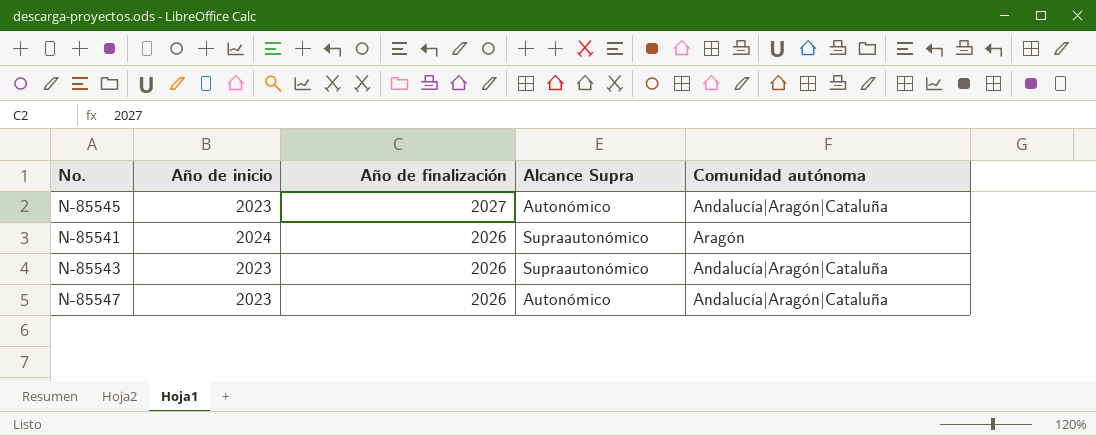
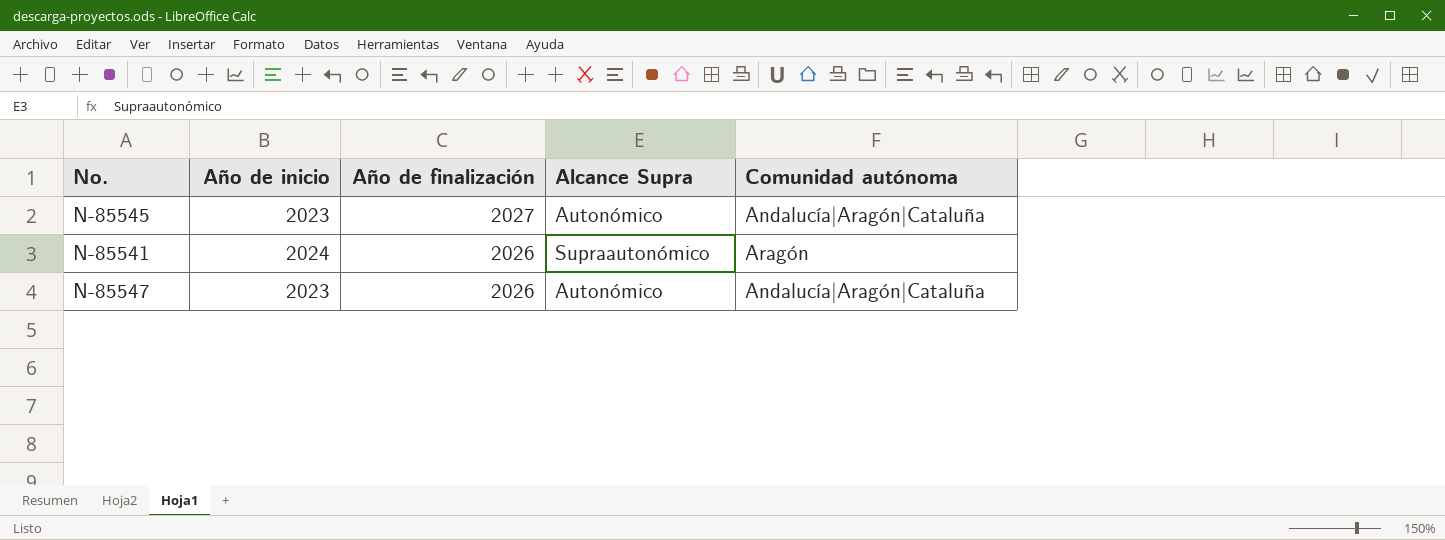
row N-85543: 2023 | 2026 | Supraautonómico | Andalucía|Aragón|Cataluña -> none

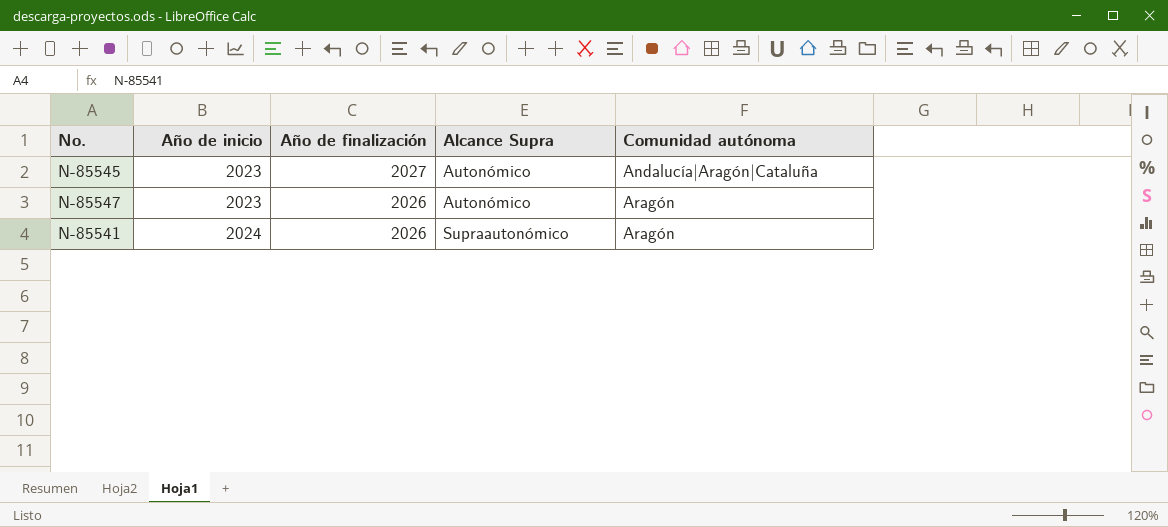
row order: Año de finalización descending -> Año de inicio ascending
N-85547 | Comunidad autónoma: Andalucía|Aragón|Cataluña -> Aragón

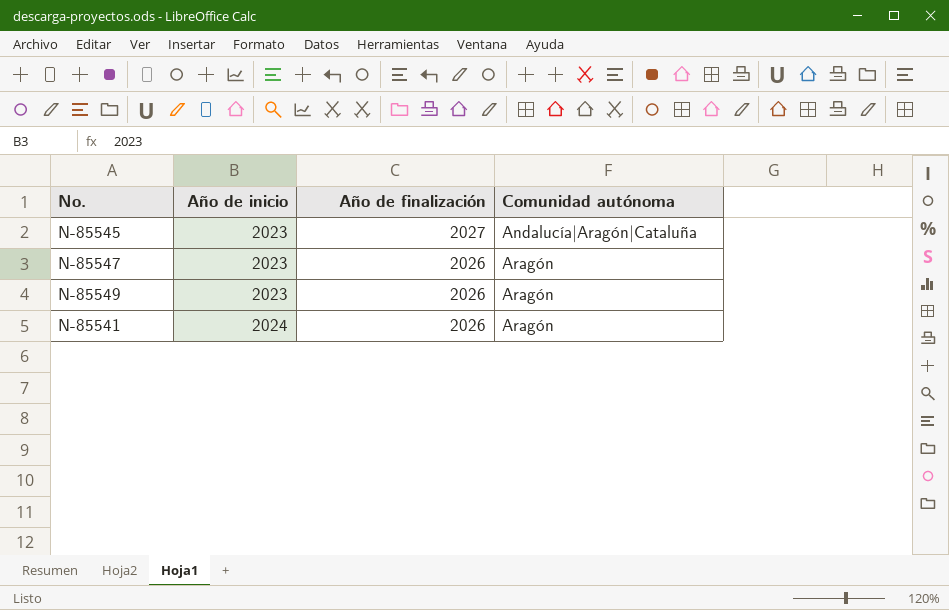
column Alcance Supra | position: 4 -> none
row N-85549: none -> 2023 | 2026 | Aragón

